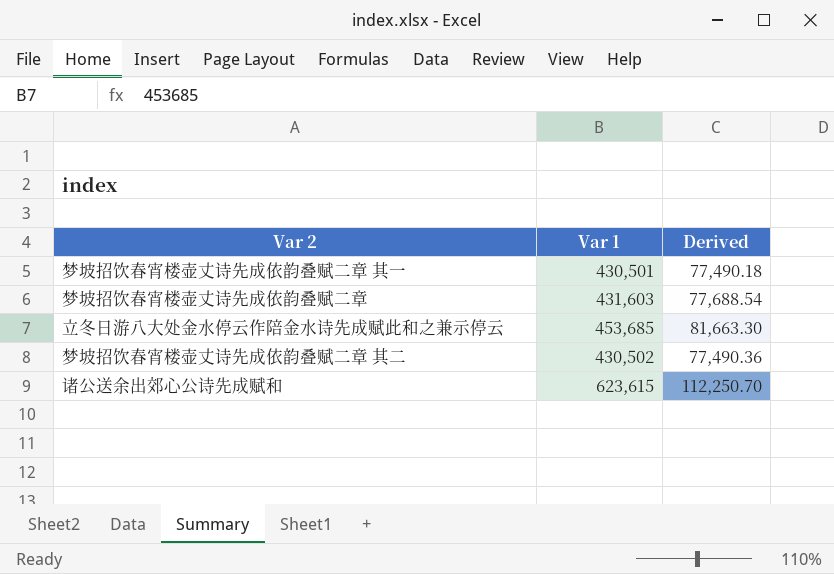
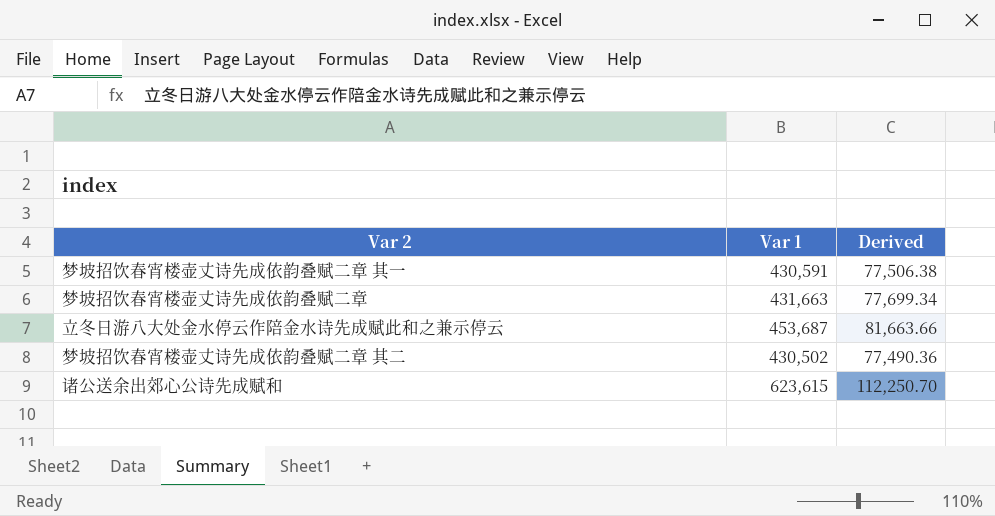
梦坡招饮春宵楼壶丈诗先成依韵叠赋二章 其一 | Var 1: 430,501 -> 430,591
梦坡招饮春宵楼壶丈诗先成依韵叠赋二章 其一 | Derived: 77,490.18 -> 77,506.38
梦坡招饮春宵楼壶丈诗先成依韵叠赋二章 | Var 1: 431,603 -> 431,663
梦坡招饮春宵楼壶丈诗先成依韵叠赋二章 | Derived: 77,688.54 -> 77,699.34
立冬日游八大处金水停云作陪金水诗先成赋此和之兼示停云 | Var 1: 453,685 -> 453,687
立冬日游八大处金水停云作陪金水诗先成赋此和之兼示停云 | Derived: 81,663.30 -> 81,663.66

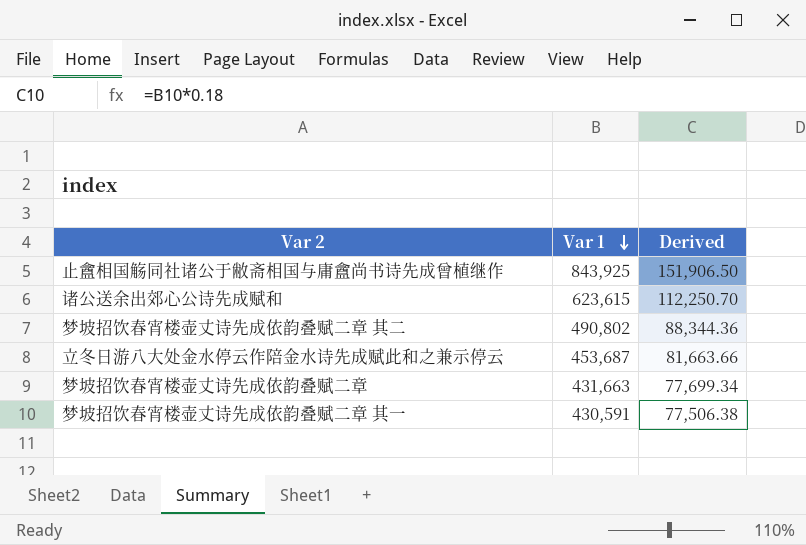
row order: none -> Var 1 descending
row 止盦相国觞同社诸公于敝斋相国与庸盦尚书诗先成曾植继作: none -> 843,925 | 151,906.50
梦坡招饮春宵楼壶丈诗先成依韵叠赋二章 其二 | Var 1: 430,502 -> 490,802
梦坡招饮春宵楼壶丈诗先成依韵叠赋二章 其二 | Derived: 77,490.36 -> 88,344.36

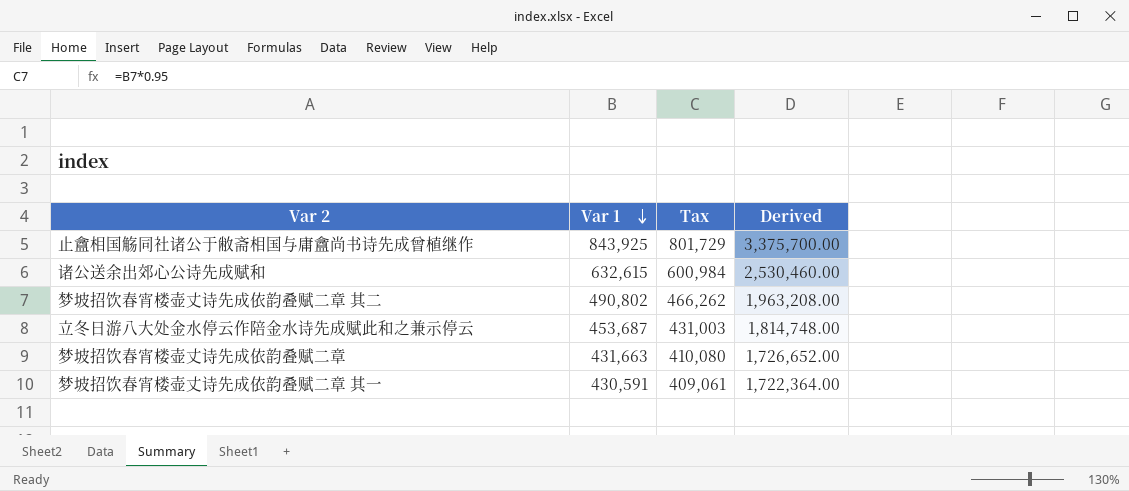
column Tax | formula: none -> [Var 1] * 0.95
column Derived | formula: [Var 1] * 0.18 -> [Var 1] * 4
诸公送余出郊心公诗先成赋和 | Var 1: 623,615 -> 632,615

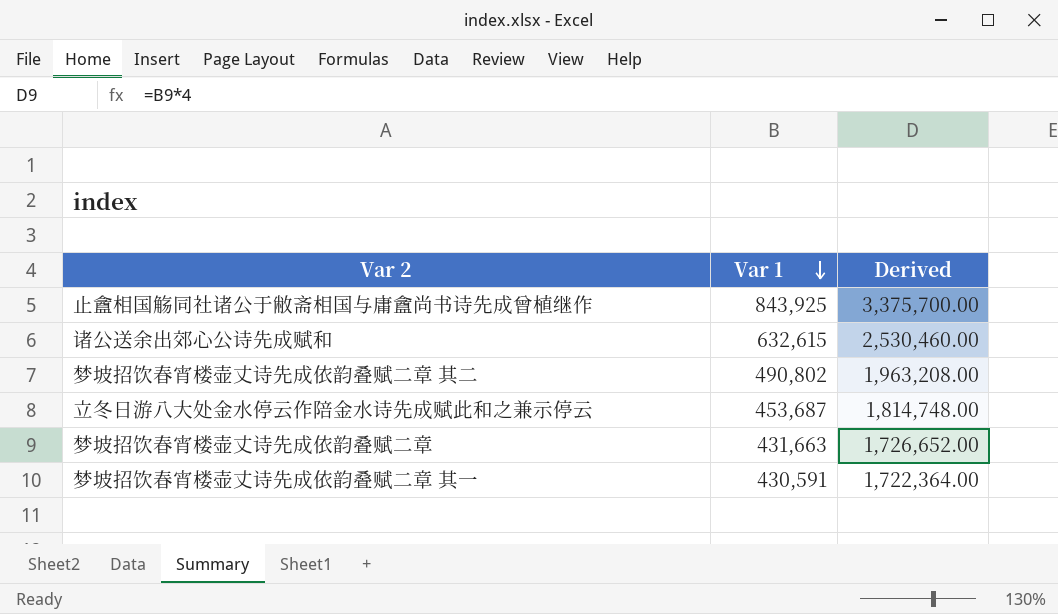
column Tax | formula: [Var 1] * 0.95 -> none

